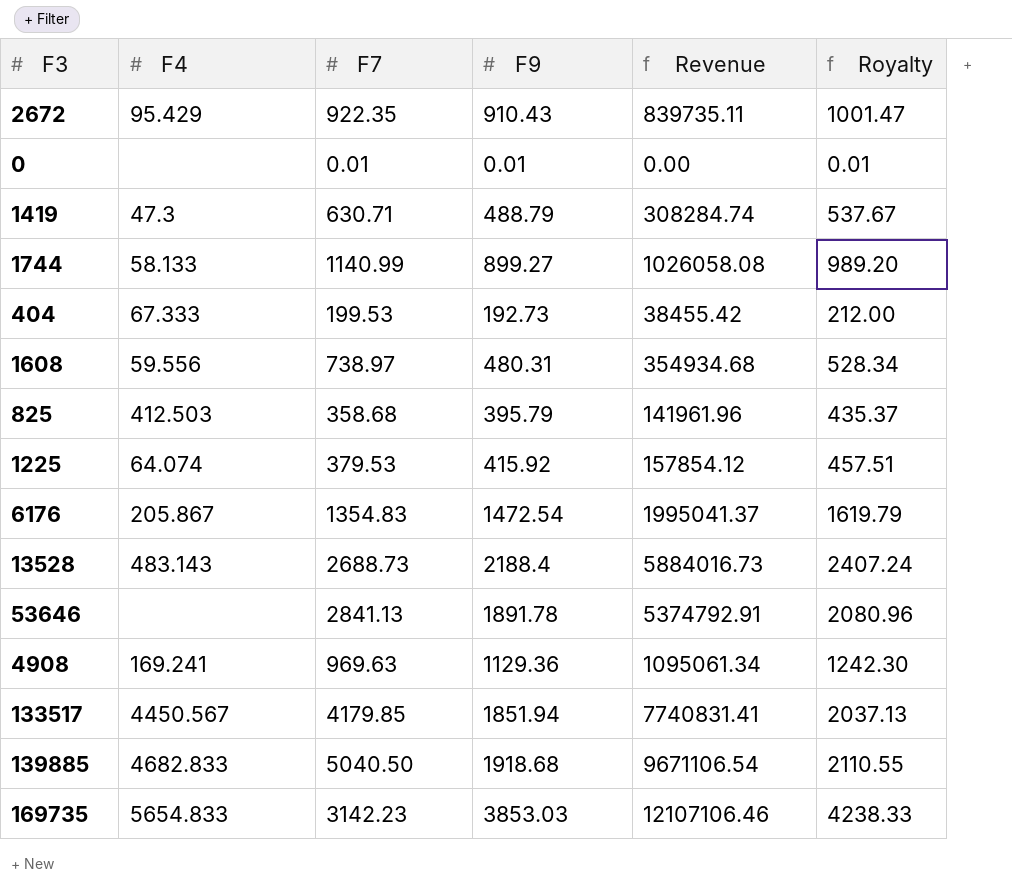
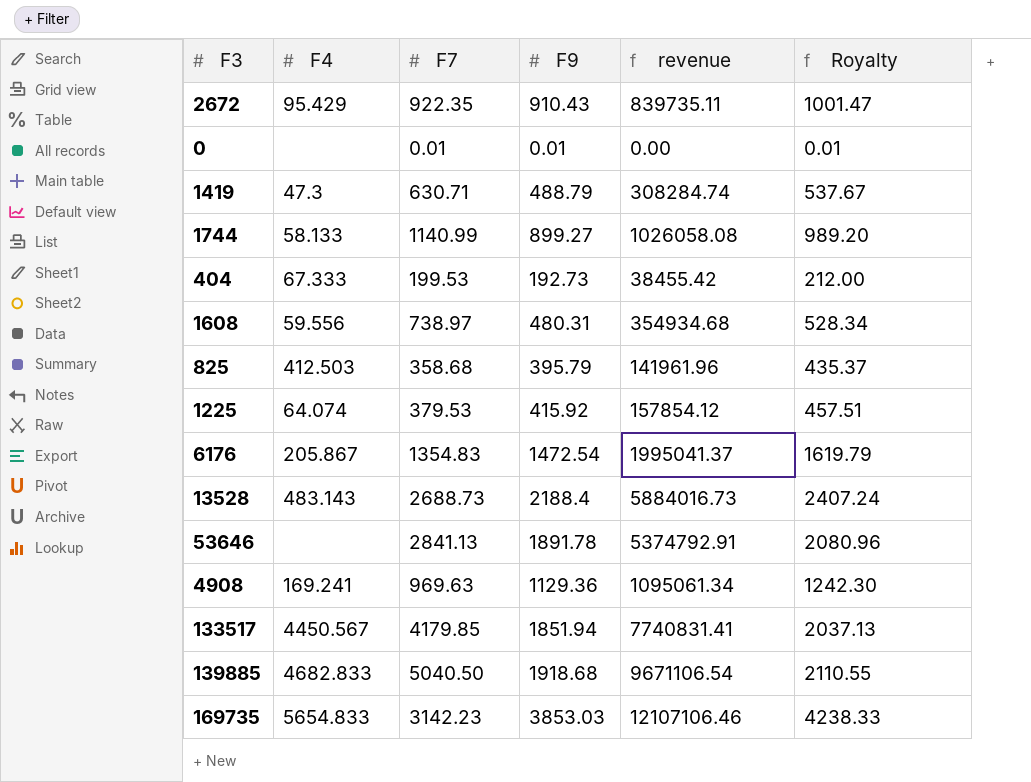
column name: Revenue -> revenue

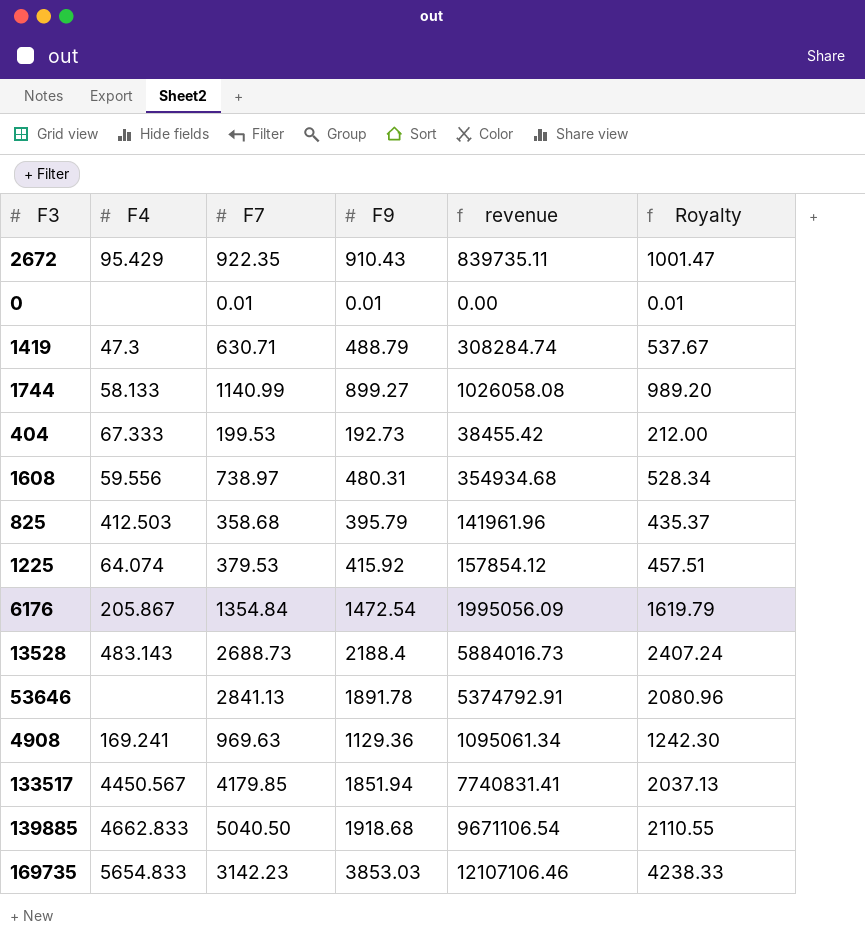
6176 | F7: 1354.83 -> 1354.84
6176 | revenue: 1995041.37 -> 1995056.09
139885 | F4: 4682.833 -> 4662.833

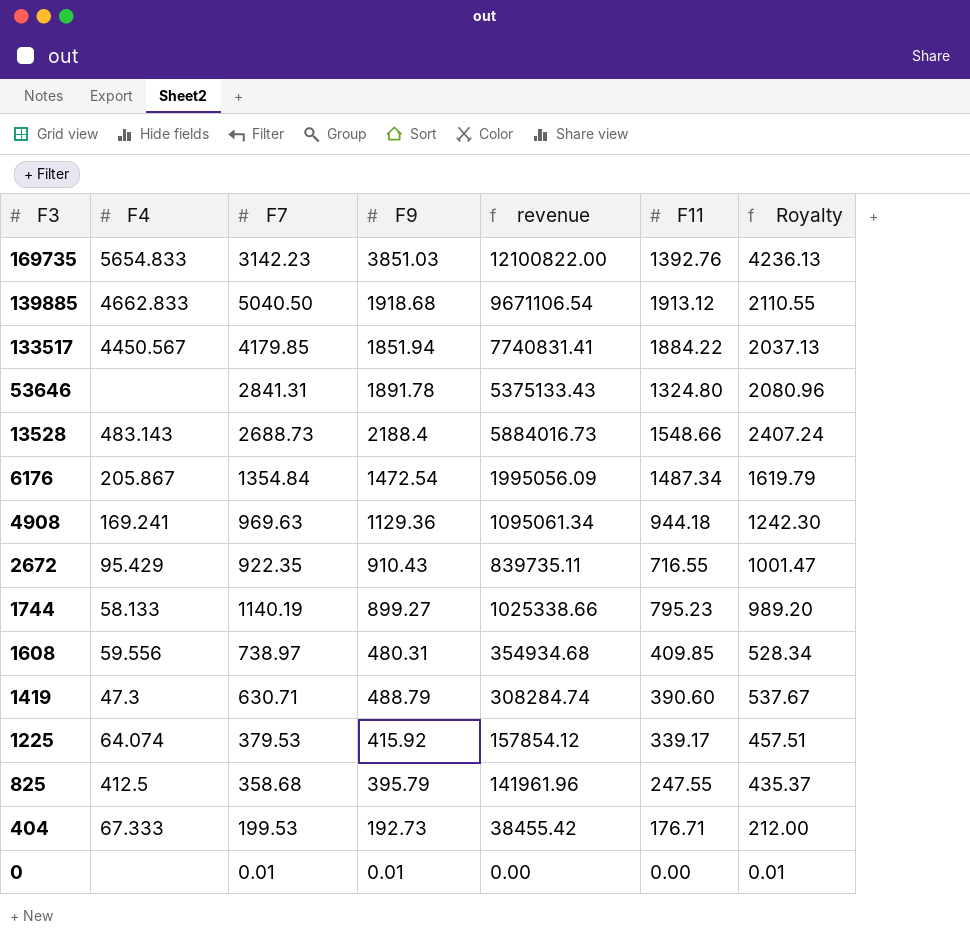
row order: none -> F3 descending
column F11 | position: none -> 6
169735 | F9: 3853.03 -> 3851.03
169735 | revenue: 12107106.46 -> 12100822.00
169735 | Royalty: 4238.33 -> 4236.13
53646 | F7: 2841.13 -> 2841.31
53646 | revenue: 5374792.91 -> 5375133.43
1744 | F7: 1140.99 -> 1140.19
1744 | revenue: 1026058.08 -> 1025338.66
825 | F4: 412.503 -> 412.5

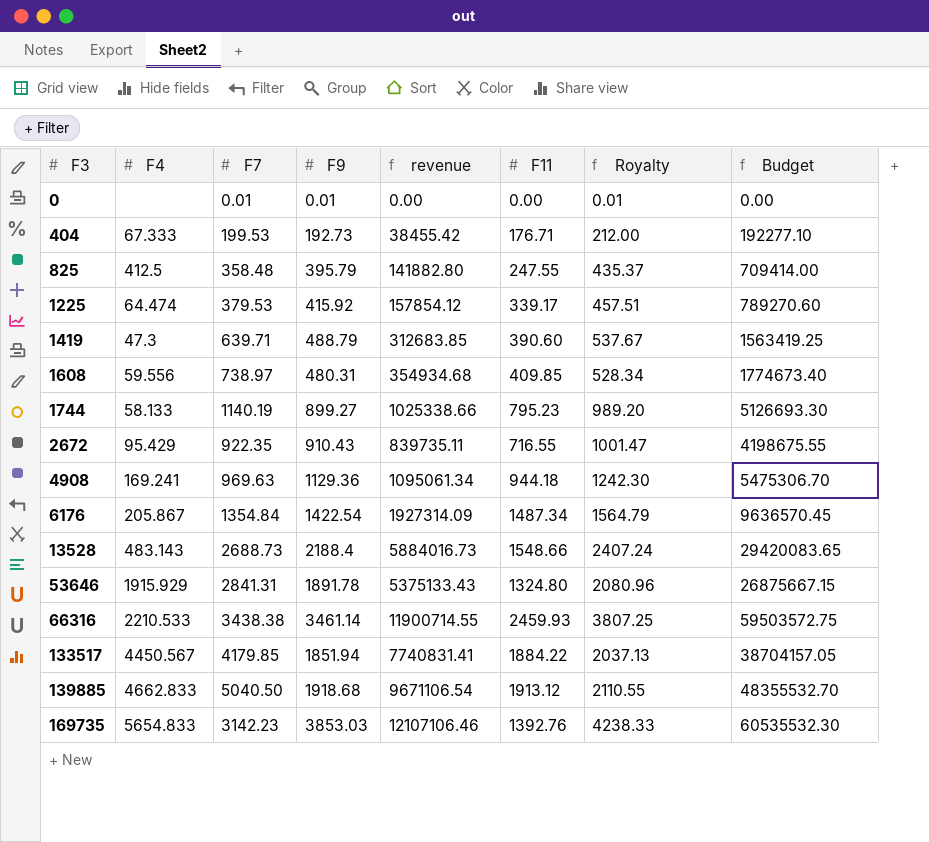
row order: F3 descending -> F3 ascending
column Budget | formula: none -> [revenue] * 5
825 | F7: 358.68 -> 358.48
825 | revenue: 141961.96 -> 141882.80
1225 | F4: 64.074 -> 64.474
1419 | F7: 630.71 -> 639.71
1419 | revenue: 308284.74 -> 312683.85
6176 | F9: 1472.54 -> 1422.54
6176 | revenue: 1995056.09 -> 1927314.09
6176 | Royalty: 1619.79 -> 1564.79
53646 | F4: none -> 1915.929
row 66316: none -> 2210.533 | 3438.38 | 3461.14 | 11900714.55 | 2459.93 | 3807.25 | 59503572.75
169735 | F9: 3851.03 -> 3853.03
169735 | revenue: 12100822.00 -> 12107106.46
169735 | Royalty: 4236.13 -> 4238.33

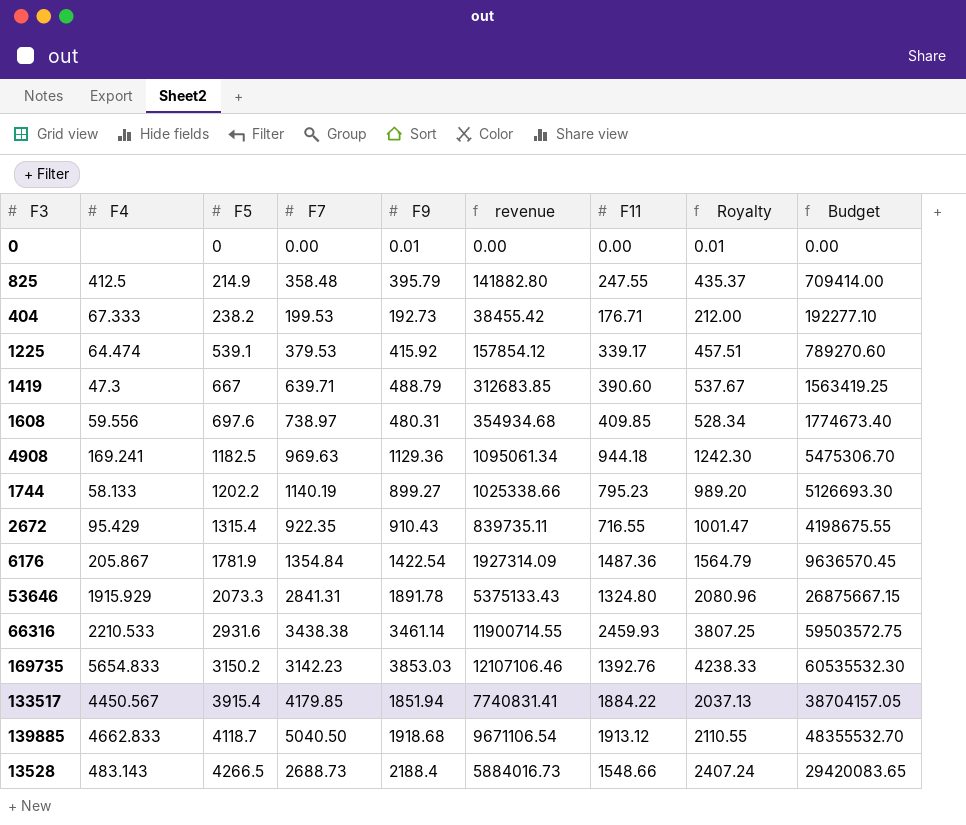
row order: F3 ascending -> F5 ascending
column F5 | position: none -> 3
0 | F7: 0.01 -> 0.00
6176 | F11: 1487.34 -> 1487.36

